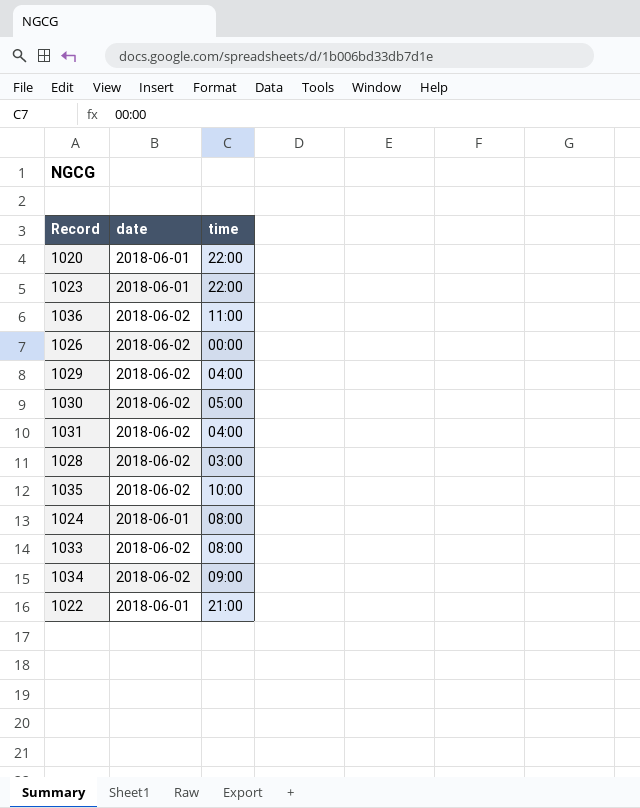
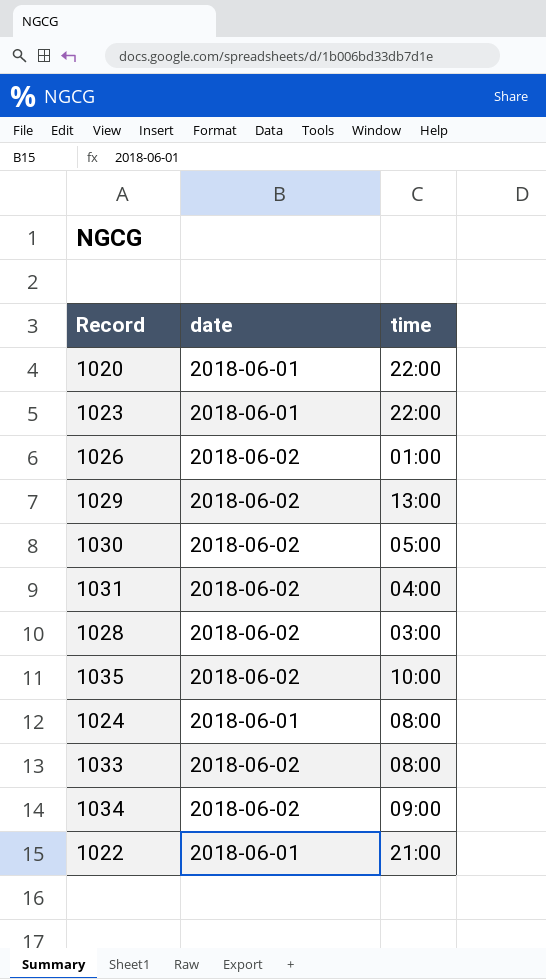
row 1036: 2018-06-02 | 11:00 -> none
1026 | time: 00:00 -> 01:00
1029 | time: 04:00 -> 13:00

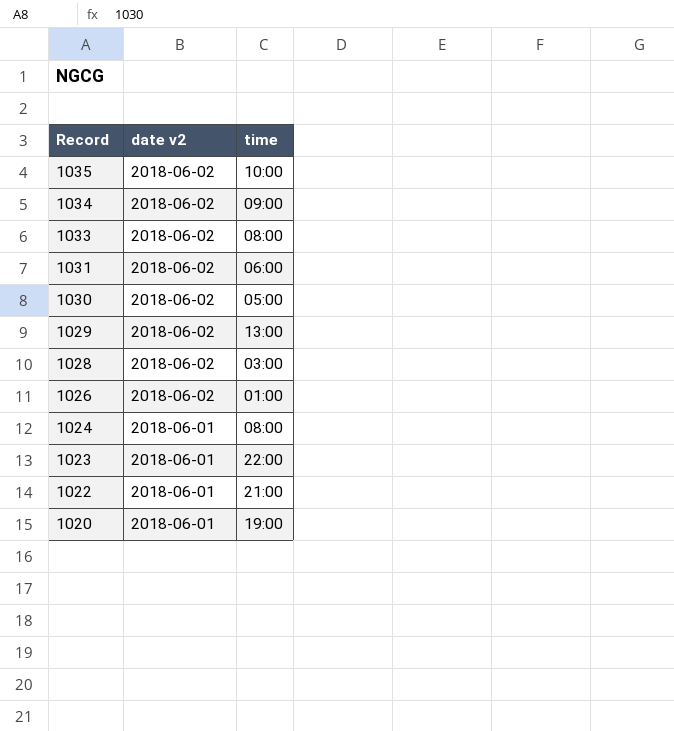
row order: none -> Record descending
column name: date -> date v2
1031 | time: 04:00 -> 06:00
1020 | time: 22:00 -> 19:00

